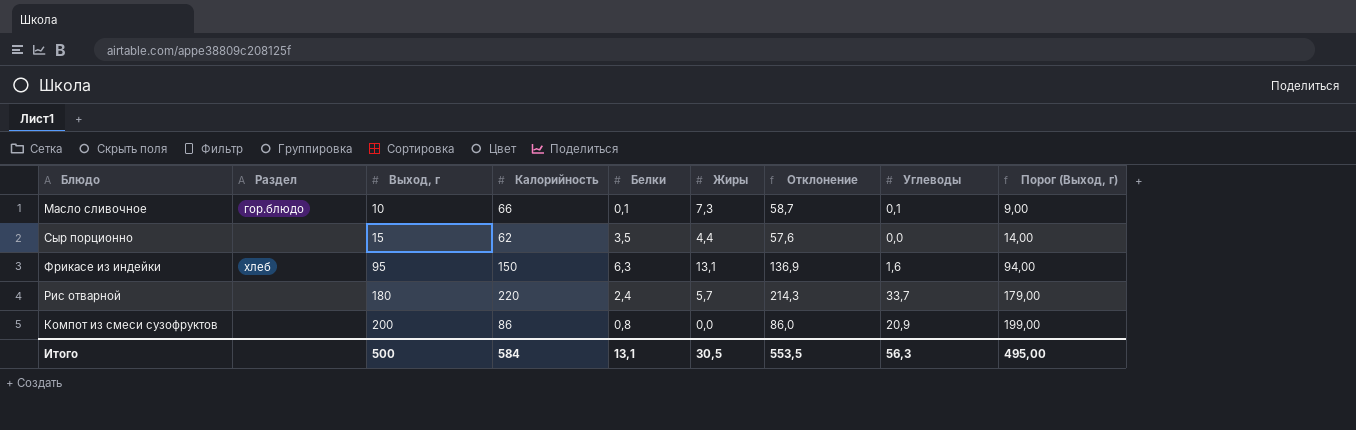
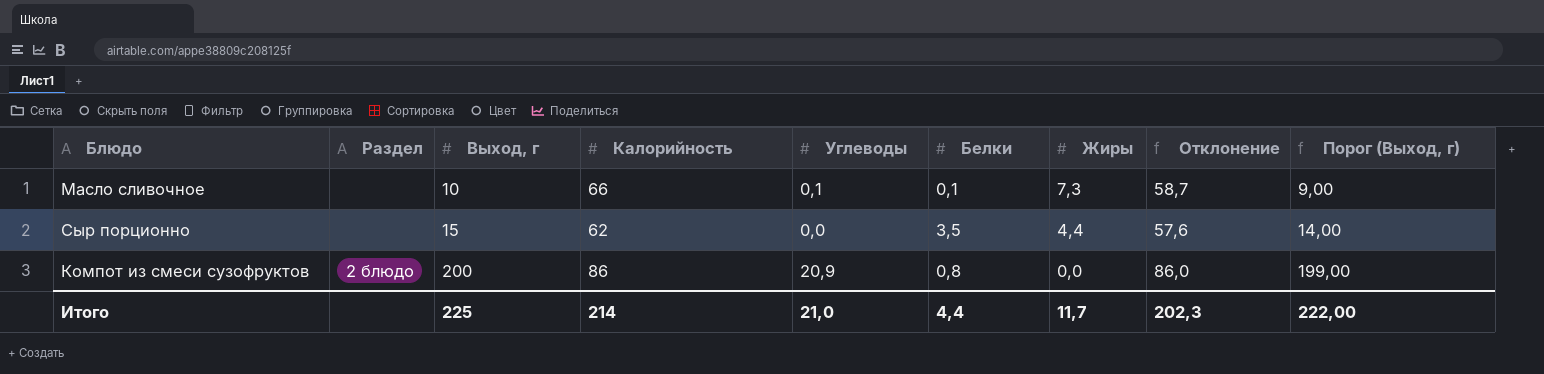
column Углеводы | position: 8 -> 5
row Фрикасе из индейки: хлеб | 95 | 150 | 6,3 | 13,1 | 136,9 | 1,6 | 94,00 -> none
row Рис отварной: none | 180 | 220 | 2,4 | 5,7 | 214,3 | 33,7 | 179,00 -> none
Масло сливочное | Раздел: гор.блюдо -> none
Компот из смеси сузофруктов | Раздел: none -> 2 блюдо
Итого | Выход, г: 500 -> 225
Итого | Калорийность: 584 -> 214
Итого | Углеводы: 56,3 -> 21,0
Итого | Белки: 13,1 -> 4,4
Итого | Жиры: 30,5 -> 11,7
Итого | Отклонение: 553,5 -> 202,3
Итого | Порог (Выход, г): 495,00 -> 222,00

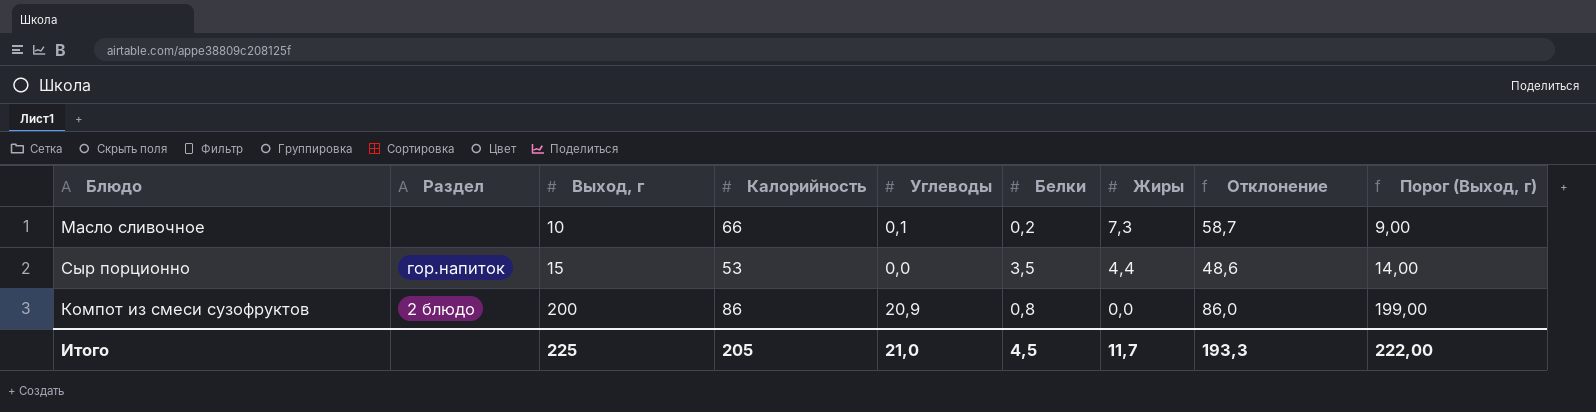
Масло сливочное | Белки: 0,1 -> 0,2
Сыр порционно | Раздел: none -> гор.напиток
Сыр порционно | Калорийность: 62 -> 53
Сыр порционно | Отклонение: 57,6 -> 48,6
Итого | Калорийность: 214 -> 205
Итого | Белки: 4,4 -> 4,5
Итого | Отклонение: 202,3 -> 193,3

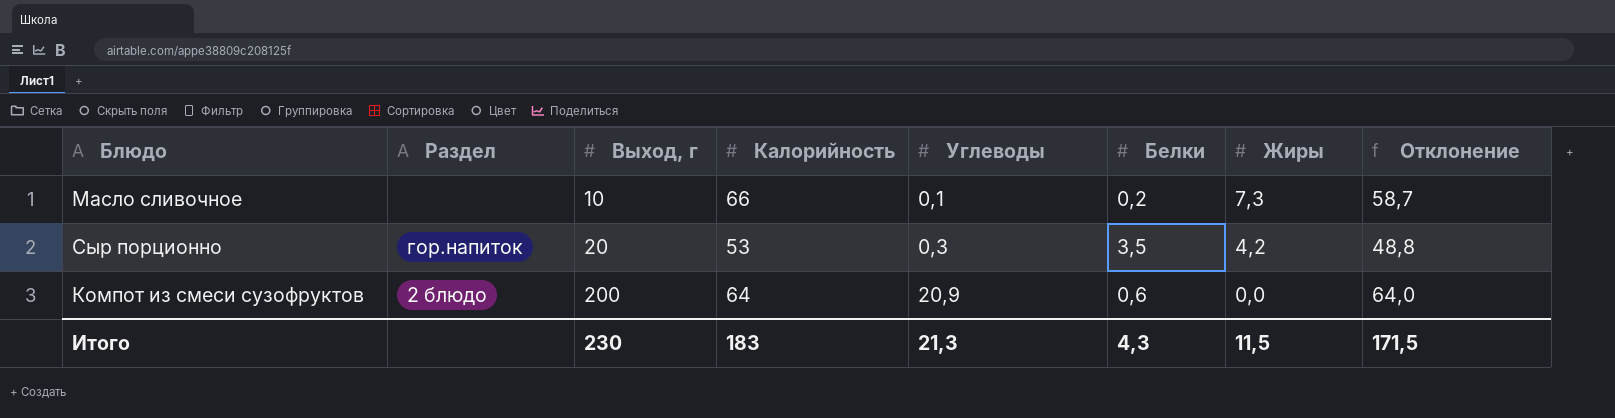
column Порог (Выход, г) | formula: [Выход, г] - 1 -> none
Сыр порционно | Выход, г: 15 -> 20
Сыр порционно | Углеводы: 0,0 -> 0,3
Сыр порционно | Жиры: 4,4 -> 4,2
Сыр порционно | Отклонение: 48,6 -> 48,8
Компот из смеси сузофруктов | Калорийность: 86 -> 64
Компот из смеси сузофруктов | Белки: 0,8 -> 0,6
Компот из смеси сузофруктов | Отклонение: 86,0 -> 64,0
Итого | Выход, г: 225 -> 230
Итого | Калорийность: 205 -> 183
Итого | Углеводы: 21,0 -> 21,3
Итого | Белки: 4,5 -> 4,3
Итого | Жиры: 11,7 -> 11,5
Итого | Отклонение: 193,3 -> 171,5

